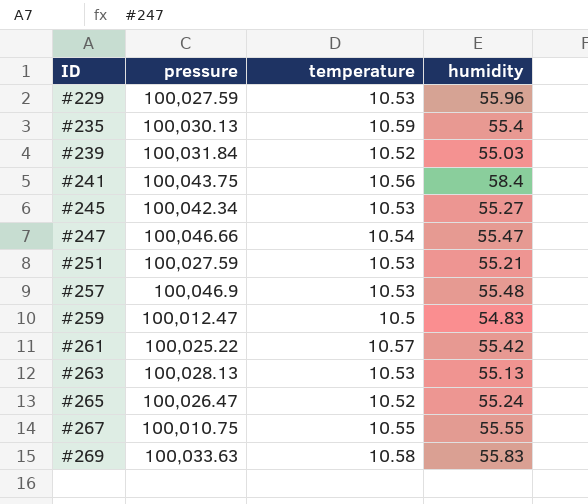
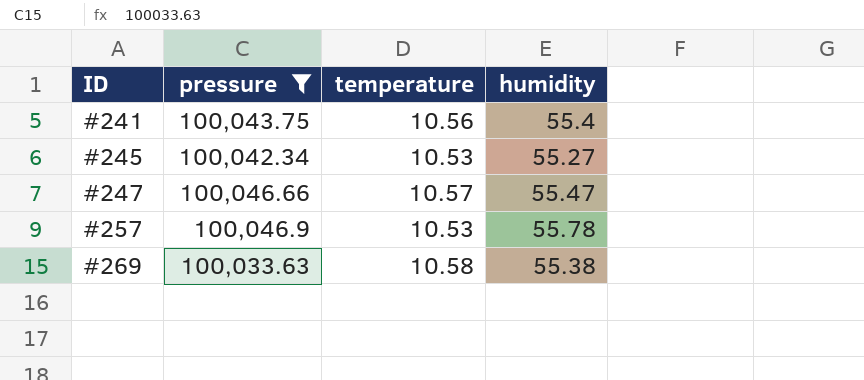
filter: none -> pressure >= 100,033.63
#241 | humidity: 58.4 -> 55.4
#247 | temperature: 10.54 -> 10.57
#257 | humidity: 55.48 -> 55.78
#269 | humidity: 55.83 -> 55.38

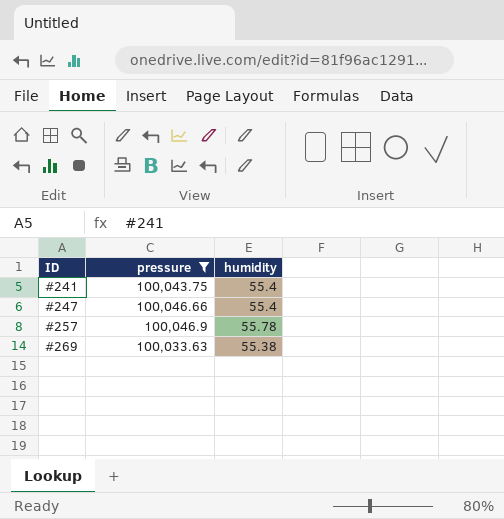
column temperature | position: 3 -> none
row #245: 100,042.34 | 10.53 | 55.27 -> none
#247 | humidity: 55.47 -> 55.4

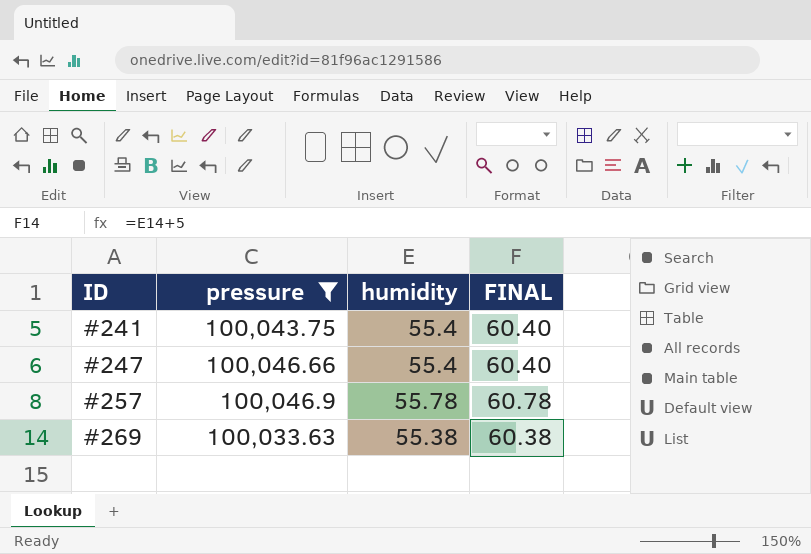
column FINAL | formula: none -> [humidity] + 5

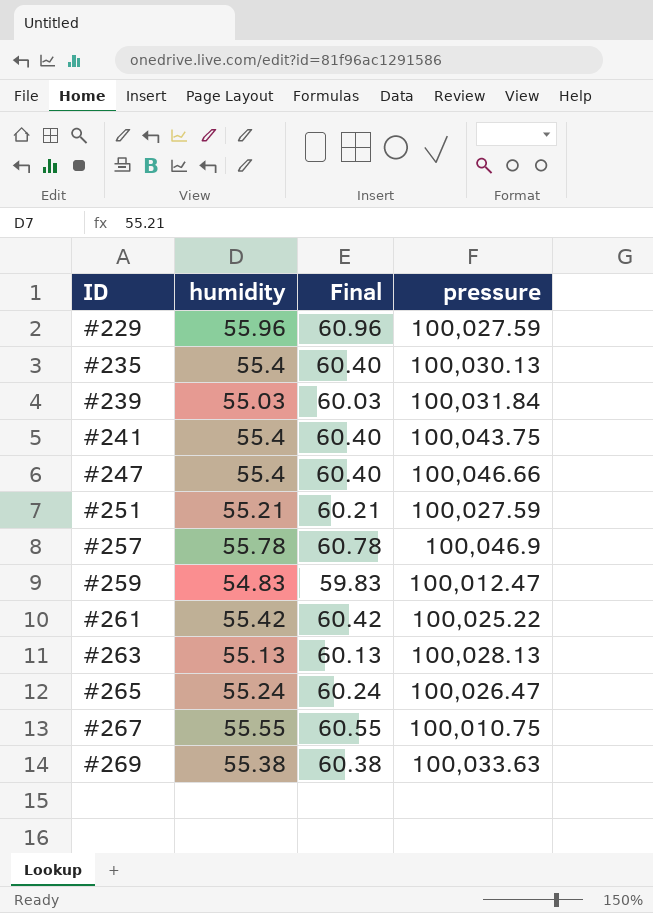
filter: pressure >= 100,033.63 -> none
column name: FINAL -> Final
column pressure | position: 2 -> 4

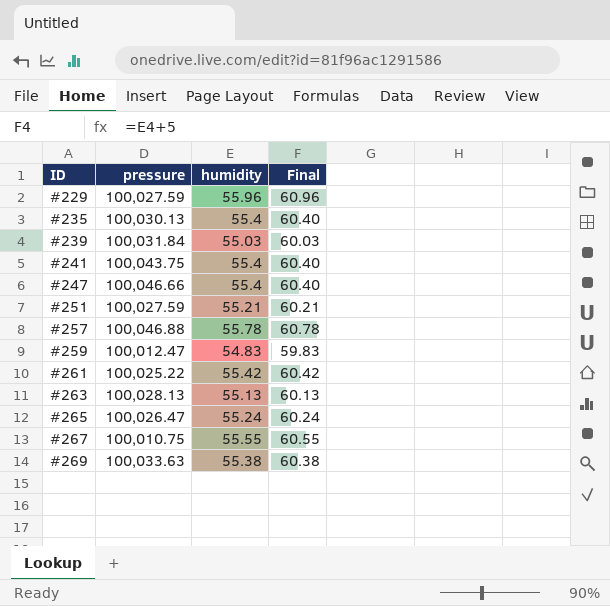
column pressure | position: 4 -> 2
#257 | pressure: 100,046.9 -> 100,046.88

